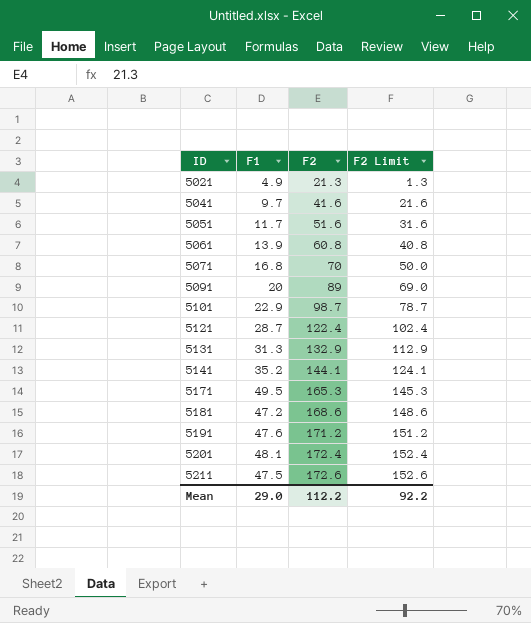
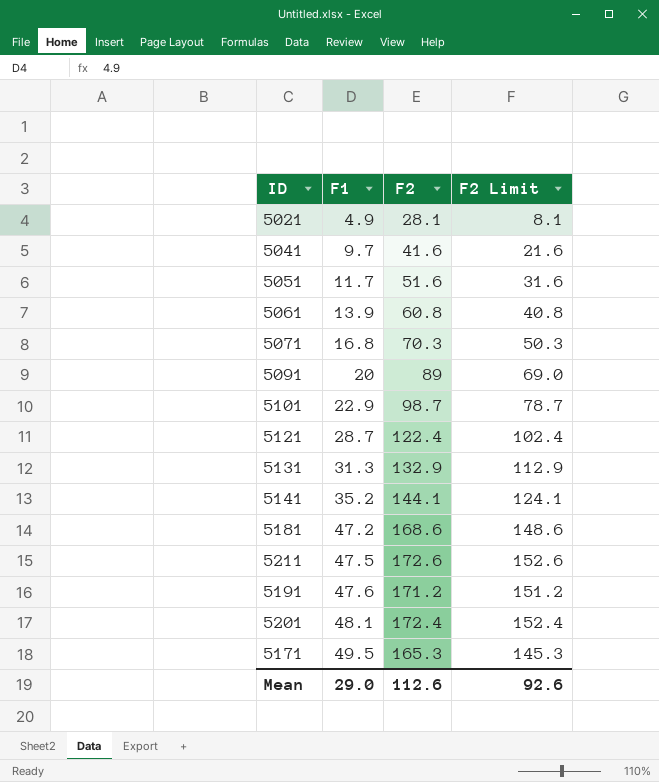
row order: ID ascending -> F1 ascending
5021 | F2: 21.3 -> 28.1
5021 | F2 Limit: 1.3 -> 8.1
5071 | F2: 70 -> 70.3
5071 | F2 Limit: 50.0 -> 50.3
Mean | F2: 112.2 -> 112.6
Mean | F2 Limit: 92.2 -> 92.6

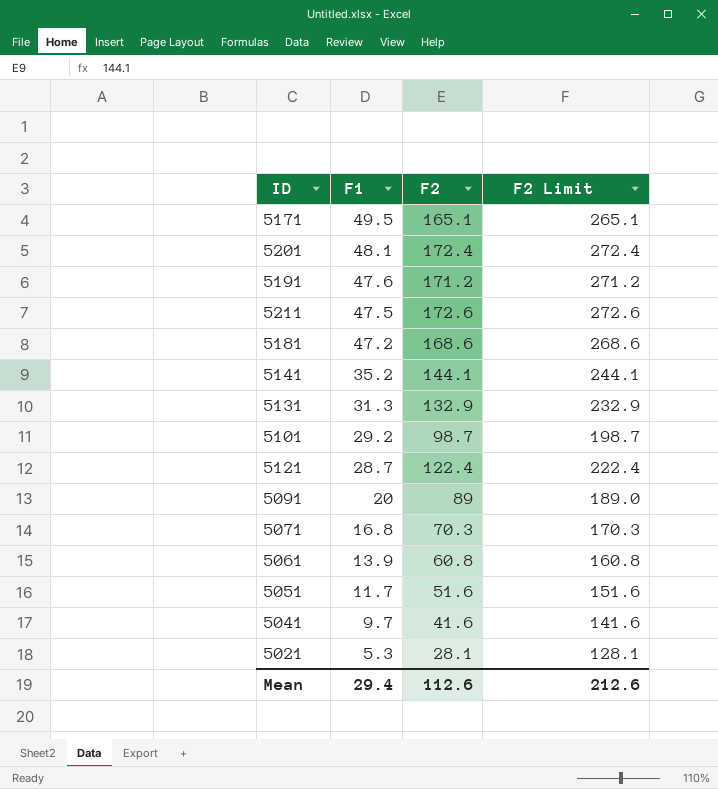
row order: F1 ascending -> F1 descending
column F2 Limit | formula: [F2] - 20 -> [F2] + 100
5171 | F2: 165.3 -> 165.1
5101 | F1: 22.9 -> 29.2
5021 | F1: 4.9 -> 5.3
Mean | F1: 29.0 -> 29.4
Mean | F2 Limit: 92.6 -> 212.6

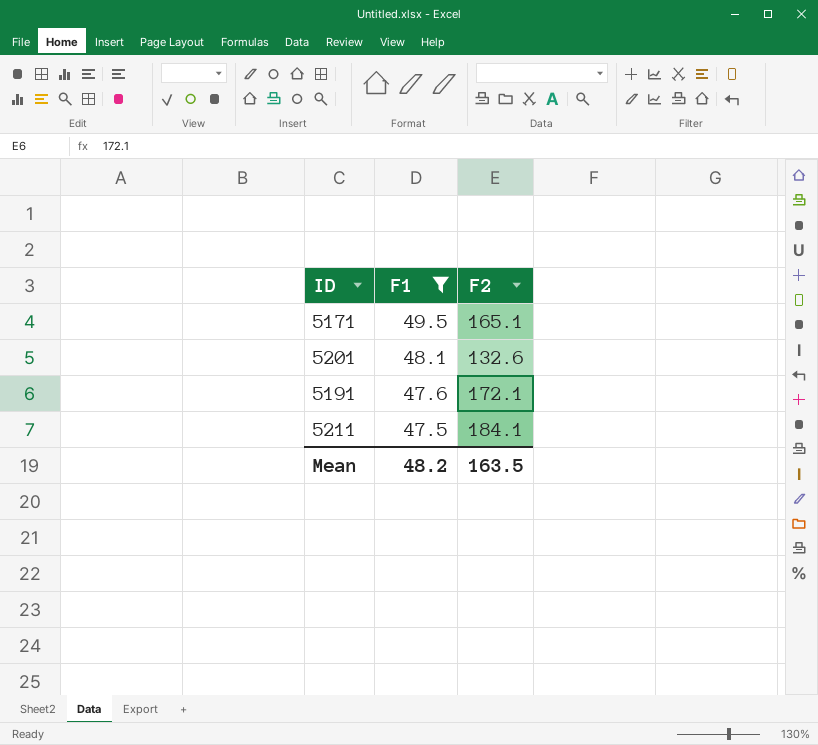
filter: none -> F1 >= 47.5
column F2 Limit | formula: [F2] + 100 -> none
5201 | F2: 172.4 -> 132.6
5191 | F2: 171.2 -> 172.1
5211 | F2: 172.6 -> 184.1
Mean | F1: 29.4 -> 48.2
Mean | F2: 112.6 -> 163.5

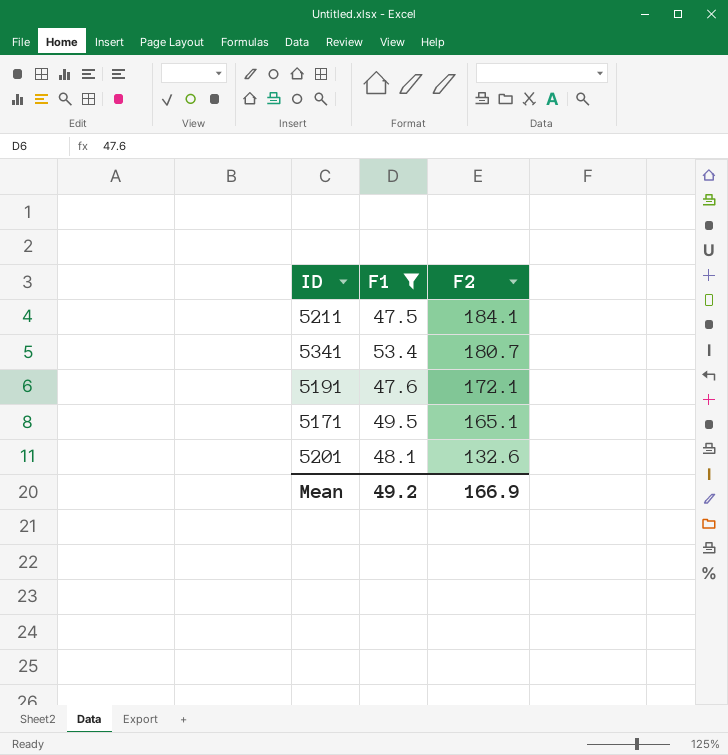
row order: F1 descending -> F2 descending
row 5341: none -> 53.4 | 180.7
Mean | F1: 48.2 -> 49.2
Mean | F2: 163.5 -> 166.9

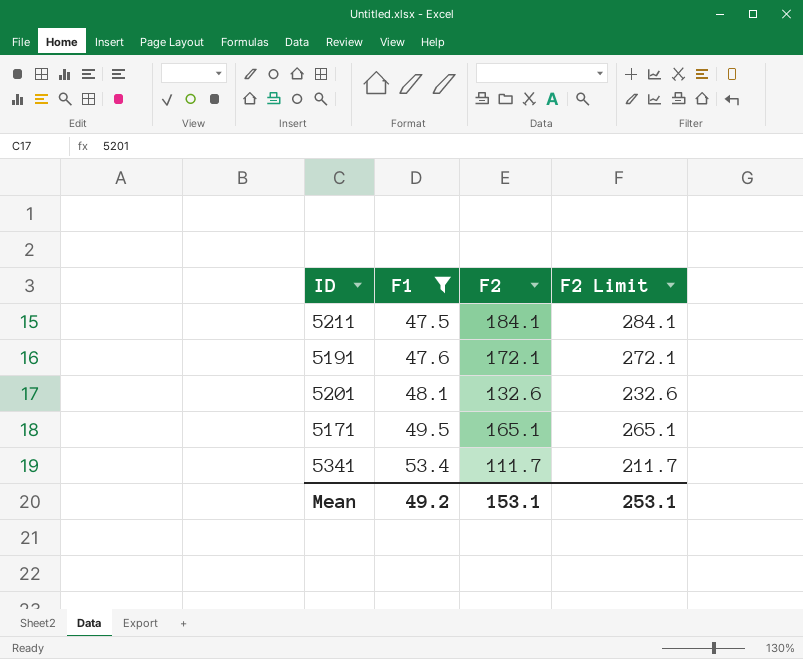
row order: F2 descending -> F1 ascending
column F2 Limit | formula: none -> [F2] + 100
5341 | F2: 180.7 -> 111.7
Mean | F2: 166.9 -> 153.1

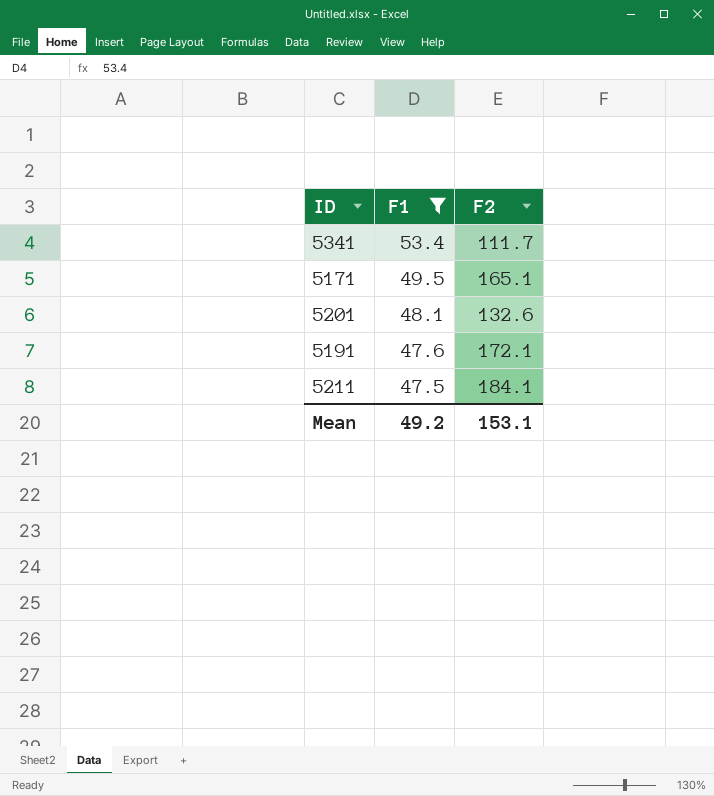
row order: F1 ascending -> F1 descending
column F2 Limit | formula: [F2] + 100 -> none

